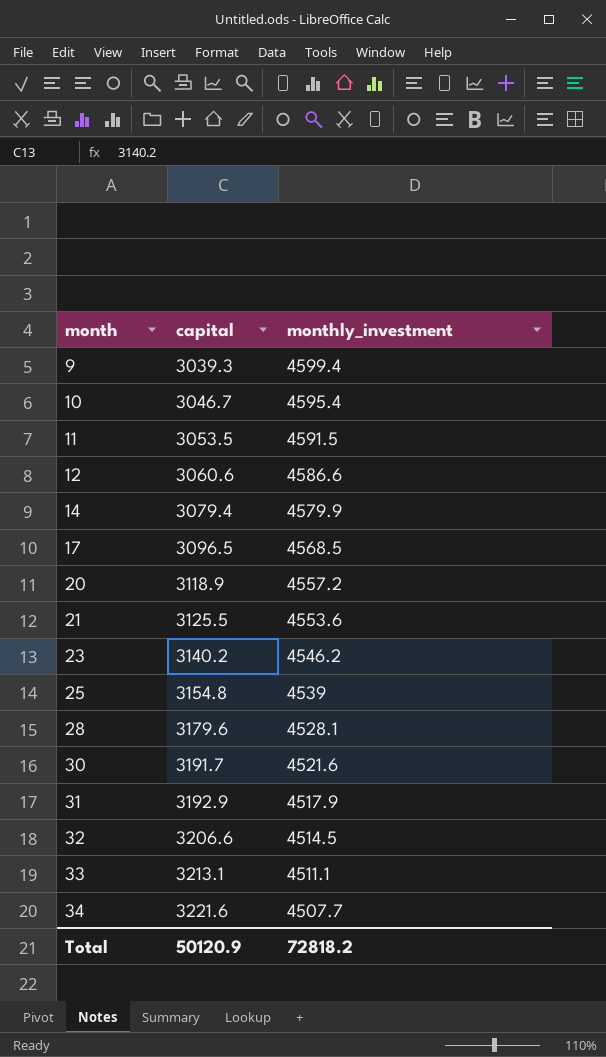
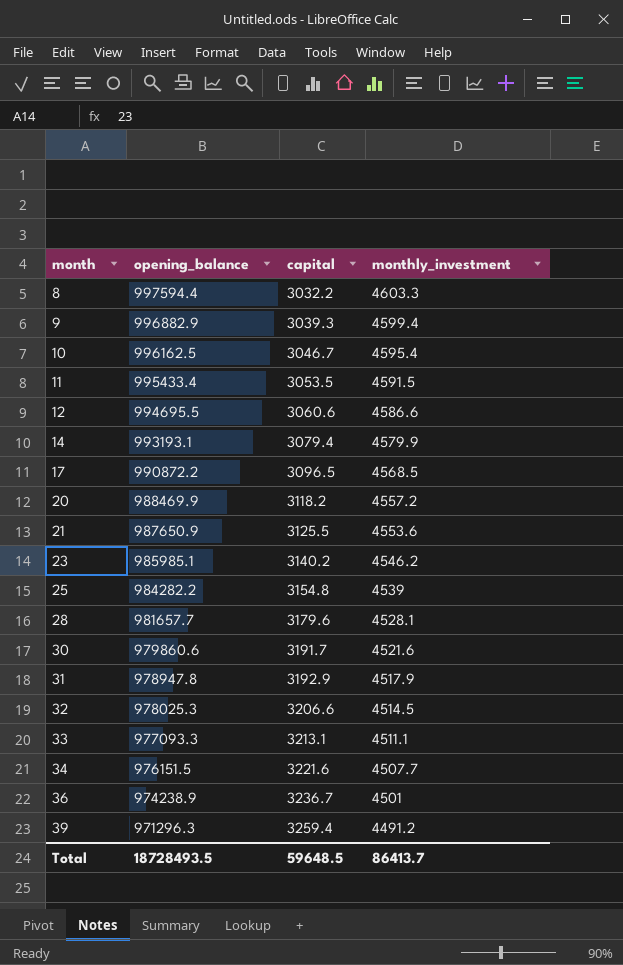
column opening_balance | position: none -> 2
row 8: none -> 997594.4 | 3032.2 | 4603.3
20 | capital: 3118.9 -> 3118.2
row 36: none -> 974238.9 | 3236.7 | 4501
row 39: none -> 971296.3 | 3259.4 | 4491.2
Total | capital: 50120.9 -> 59648.5
Total | monthly_investment: 72818.2 -> 86413.7

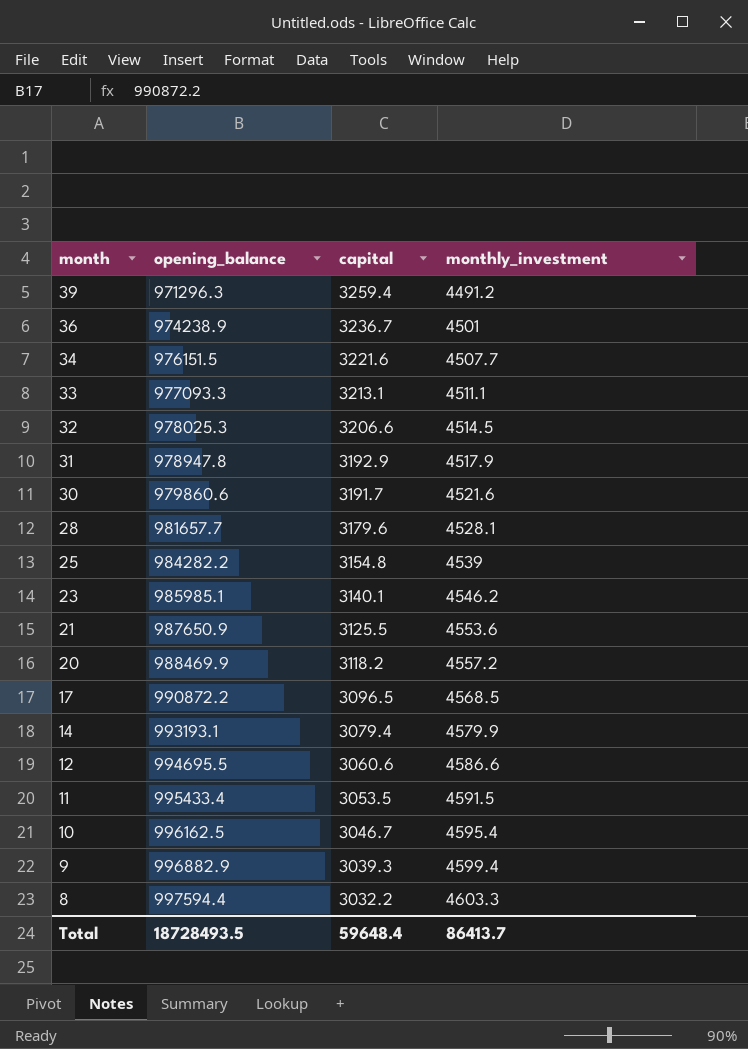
row order: month ascending -> month descending
23 | capital: 3140.2 -> 3140.1
Total | capital: 59648.5 -> 59648.4

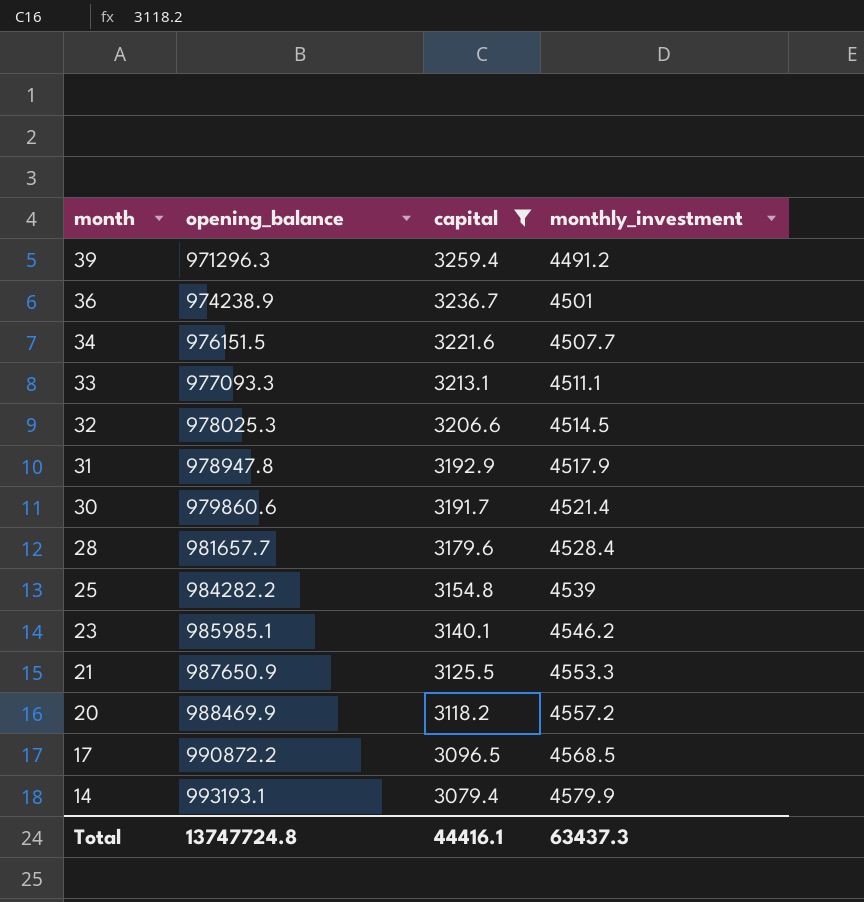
filter: none -> capital >= 3079.4
30 | monthly_investment: 4521.6 -> 4521.4
28 | monthly_investment: 4528.1 -> 4528.4
21 | monthly_investment: 4553.6 -> 4553.3
Total | opening_balance: 18728493.5 -> 13747724.8
Total | capital: 59648.4 -> 44416.1
Total | monthly_investment: 86413.7 -> 63437.3

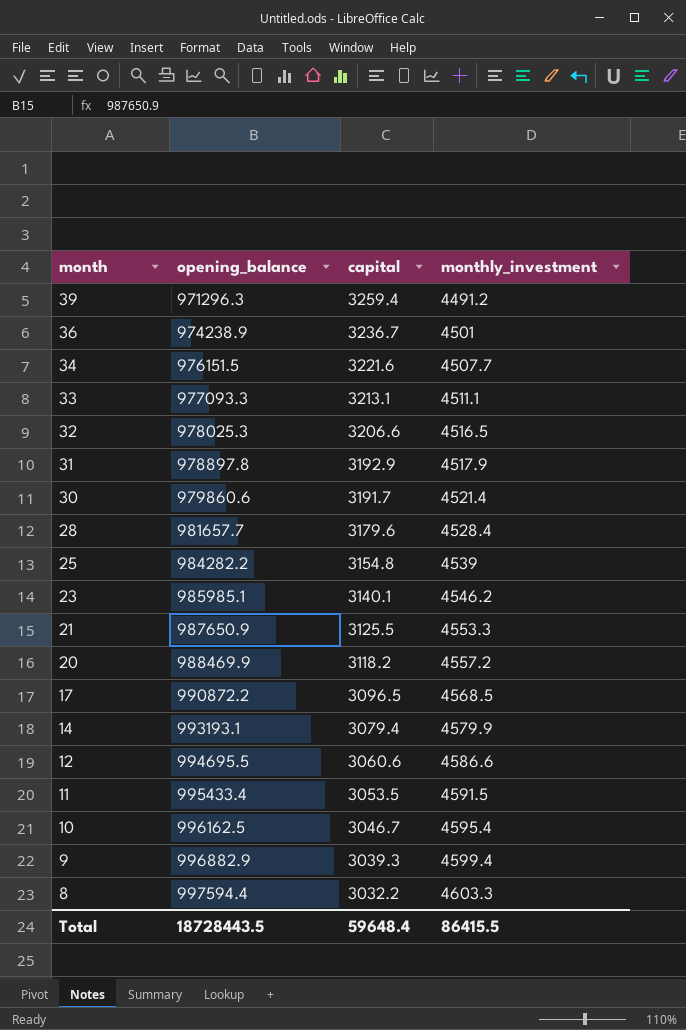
filter: capital >= 3079.4 -> none
32 | monthly_investment: 4514.5 -> 4516.5
31 | opening_balance: 978947.8 -> 978897.8
Total | opening_balance: 13747724.8 -> 18728443.5
Total | capital: 44416.1 -> 59648.4
Total | monthly_investment: 63437.3 -> 86415.5

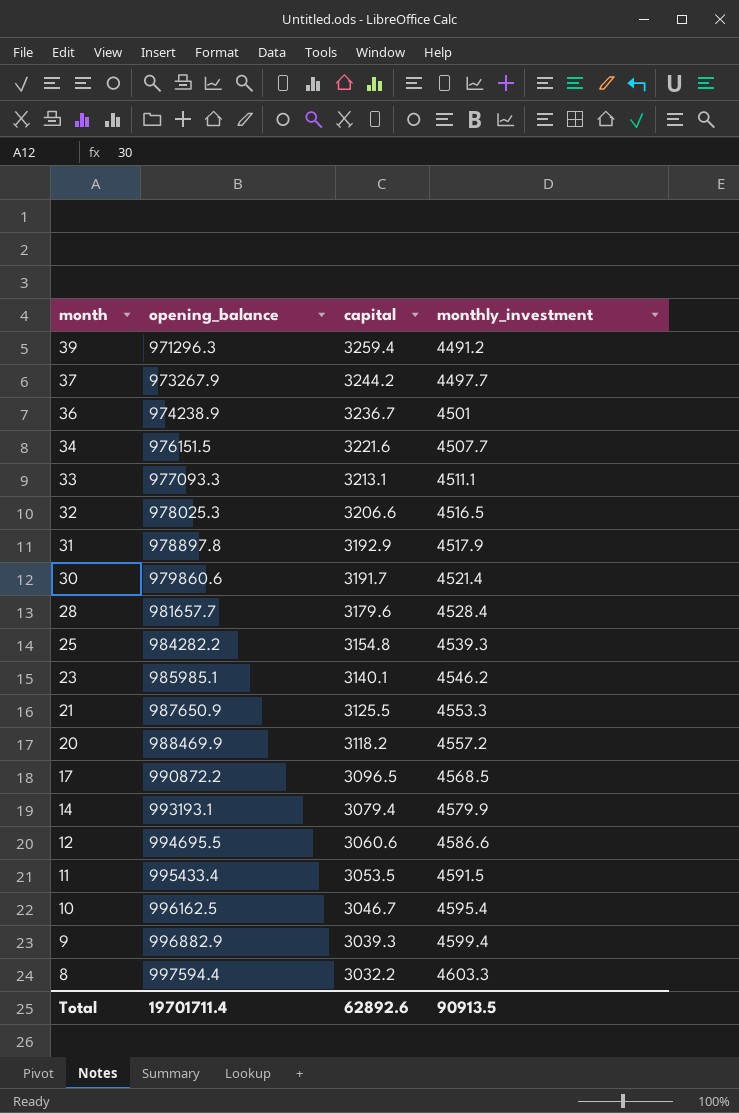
row 37: none -> 973267.9 | 3244.2 | 4497.7
25 | monthly_investment: 4539 -> 4539.3
Total | opening_balance: 18728443.5 -> 19701711.4
Total | capital: 59648.4 -> 62892.6
Total | monthly_investment: 86415.5 -> 90913.5

